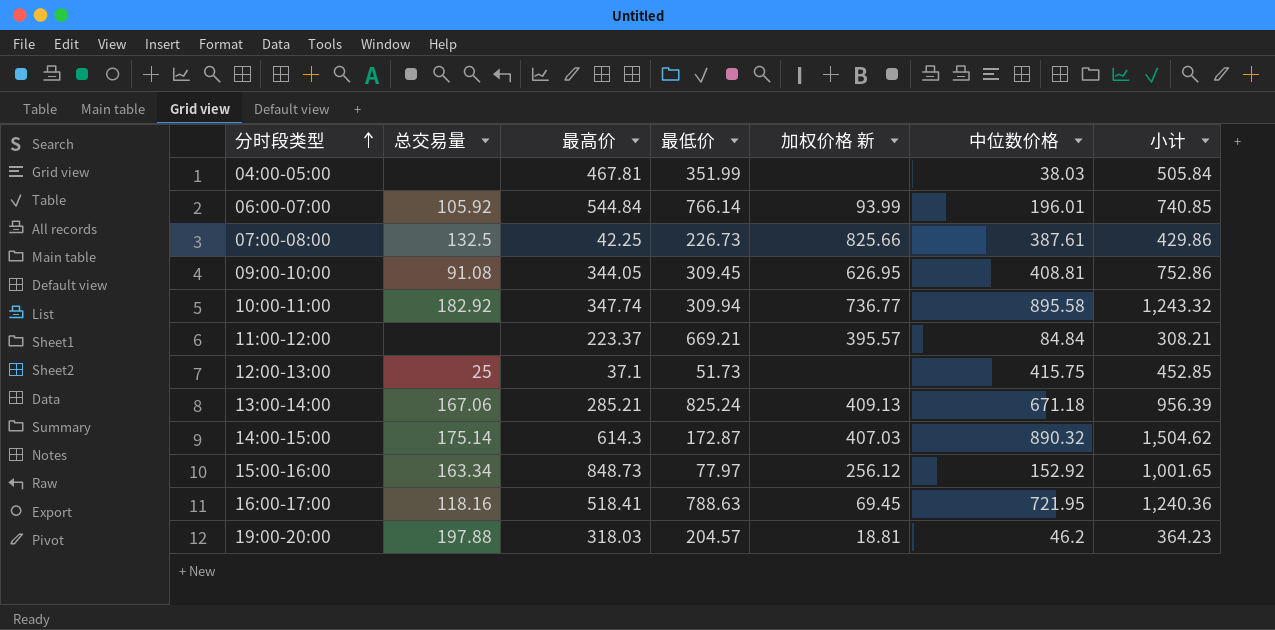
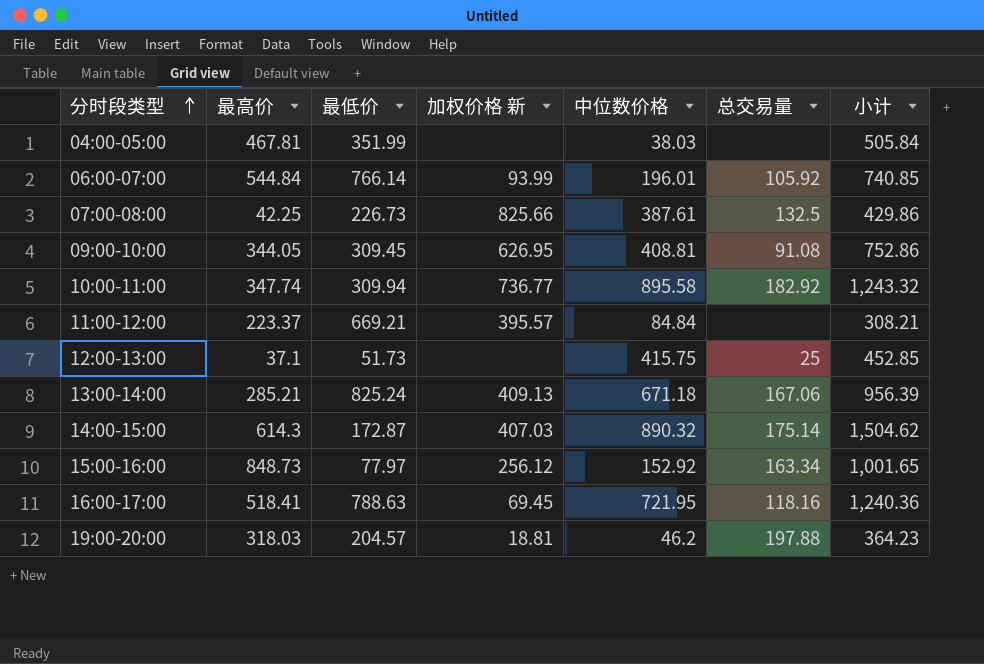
column 总交易量 | position: 2 -> 6

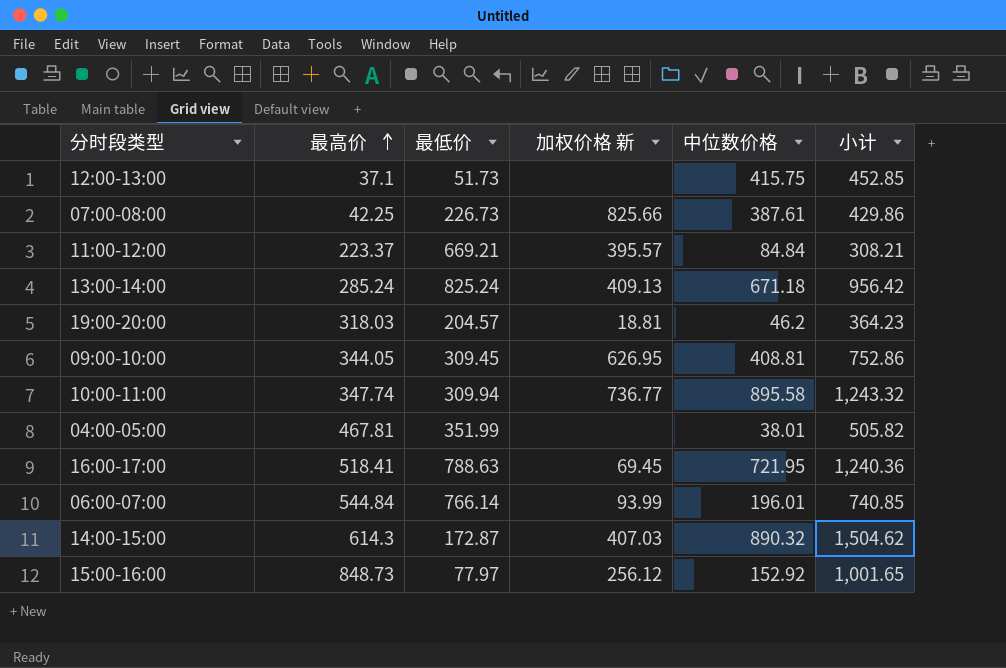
row order: 分时段类型 ascending -> 最高价 ascending
column 总交易量 | position: 6 -> none
13:00-14:00 | 最高价: 285.21 -> 285.24
13:00-14:00 | 小计: 956.39 -> 956.42
04:00-05:00 | 中位数价格: 38.03 -> 38.01
04:00-05:00 | 小计: 505.84 -> 505.82

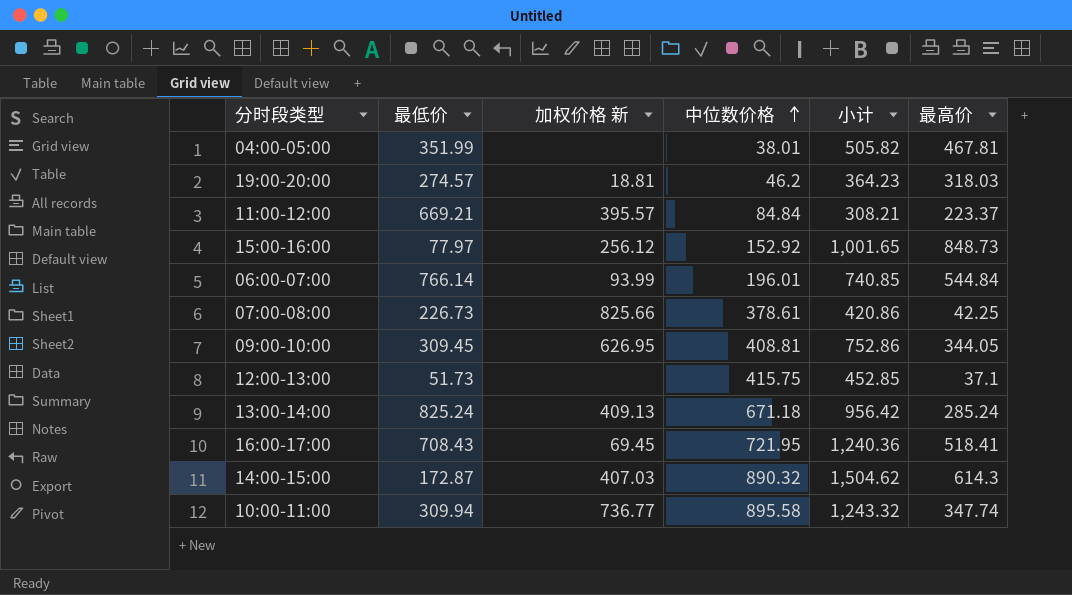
row order: 最高价 ascending -> 中位数价格 ascending
column 最高价 | position: 2 -> 6
19:00-20:00 | 最低价: 204.57 -> 274.57
07:00-08:00 | 中位数价格: 387.61 -> 378.61
07:00-08:00 | 小计: 429.86 -> 420.86
16:00-17:00 | 最低价: 788.63 -> 708.43

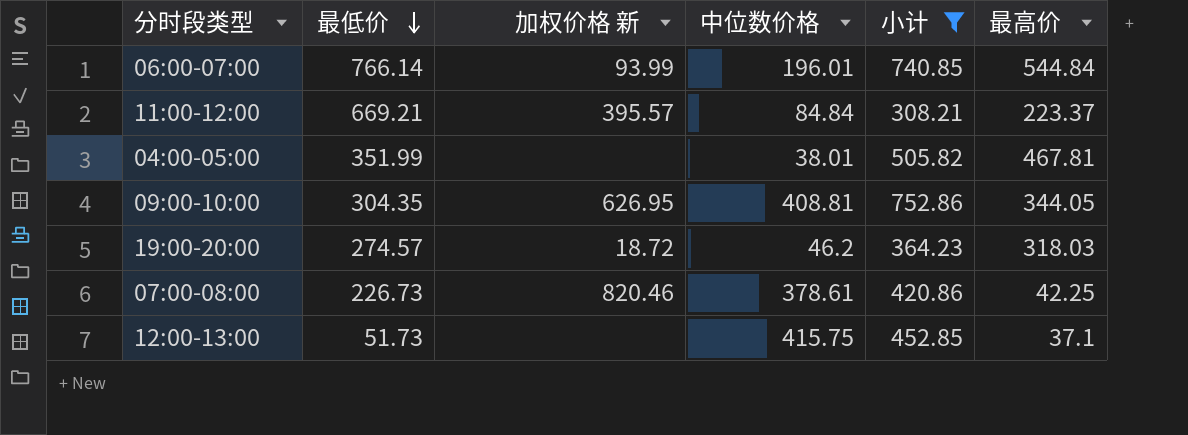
filter: none -> 小计 <= 752.86
row order: 中位数价格 ascending -> 最低价 descending
09:00-10:00 | 最低价: 309.45 -> 304.35
19:00-20:00 | 加权价格 新: 18.81 -> 18.72
07:00-08:00 | 加权价格 新: 825.66 -> 820.46

